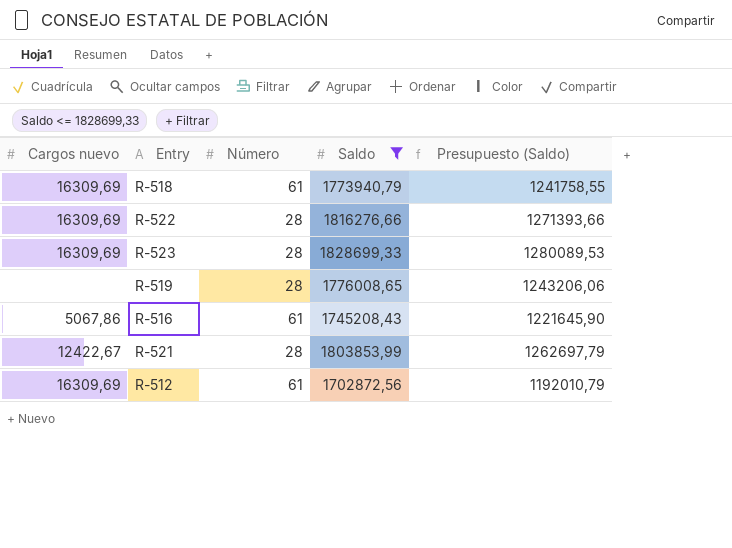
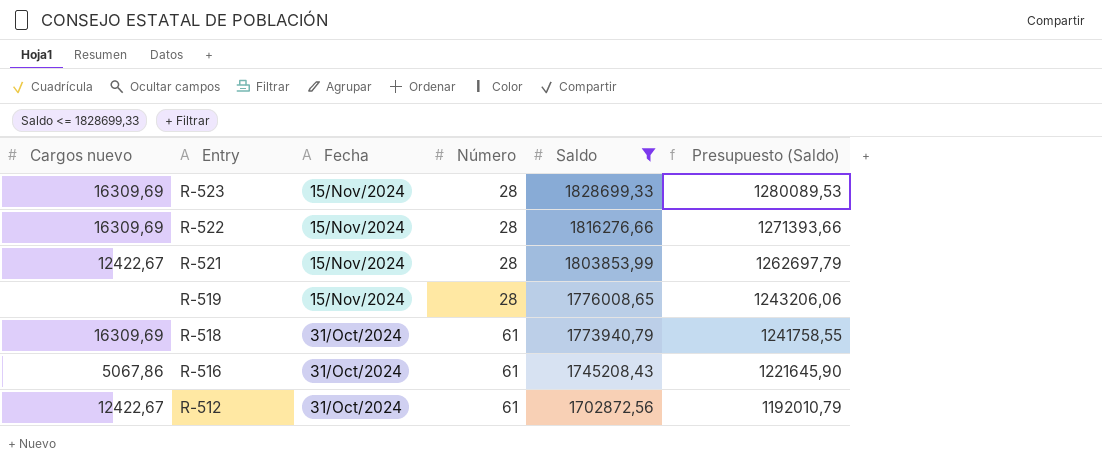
row order: none -> Entry descending
column Fecha | position: none -> 3
R-512 | Cargos nuevo: 16309,69 -> 12422,67

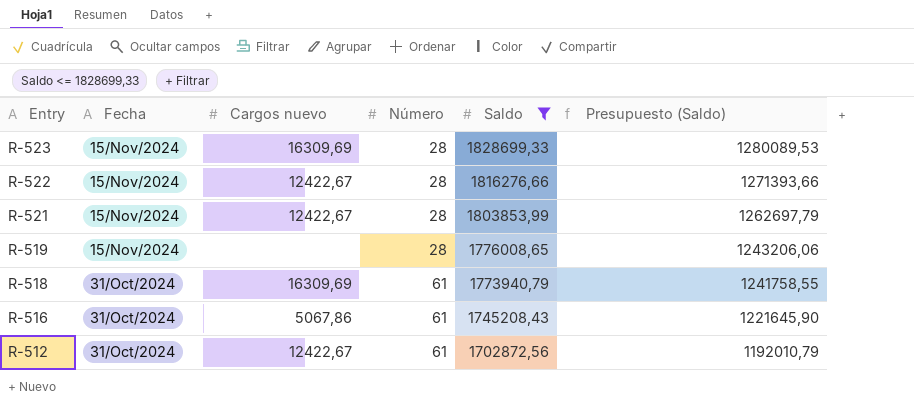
column Cargos nuevo | position: 1 -> 3
R-522 | Cargos nuevo: 16309,69 -> 12422,67

